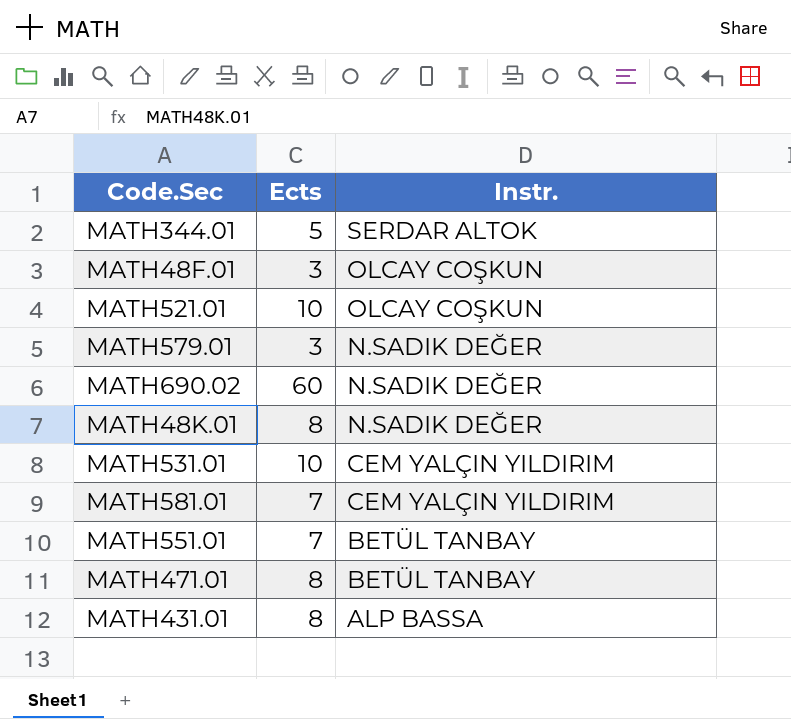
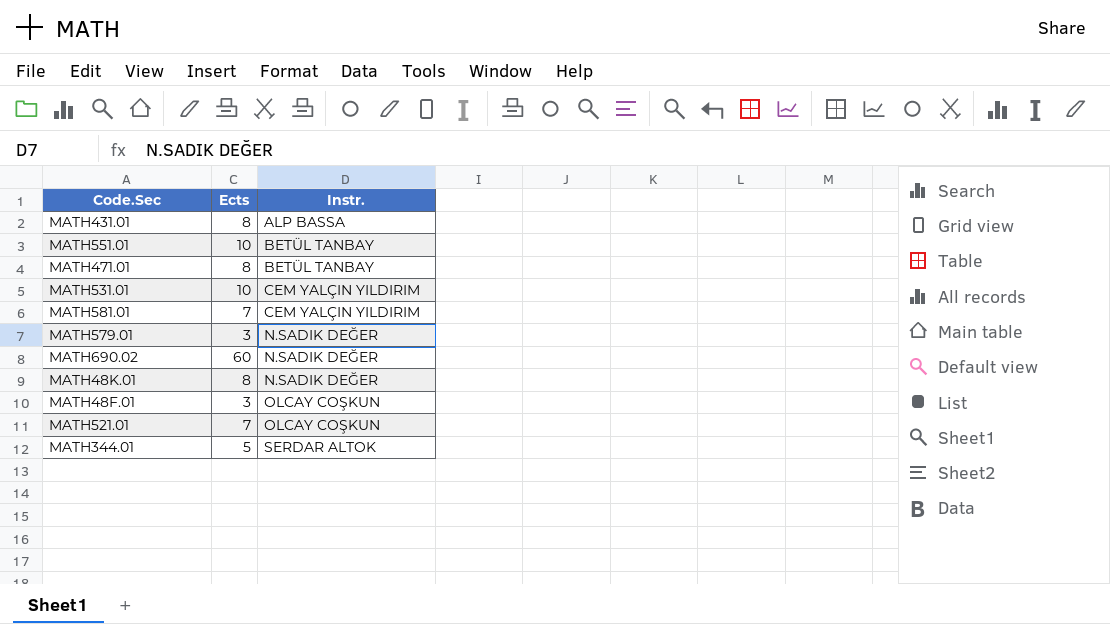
row order: Instr. descending -> Instr. ascending
MATH551.01 | Ects: 7 -> 10
MATH521.01 | Ects: 10 -> 7

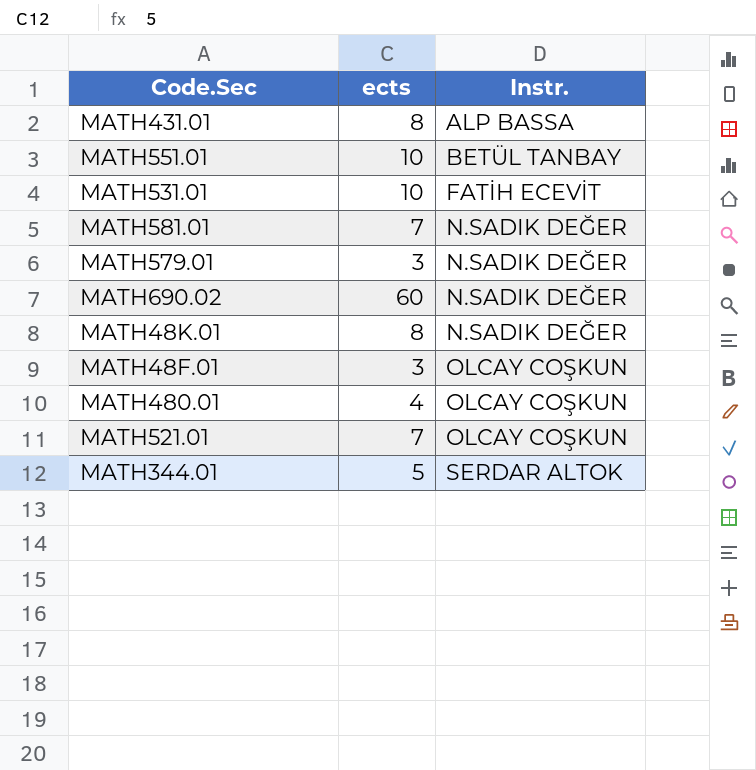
column name: Ects -> ects
row MATH471.01: 8 | BETÜL TANBAY -> none
MATH531.01 | Instr.: CEM YALÇIN YILDIRIM -> FATİH ECEVİT
MATH581.01 | Instr.: CEM YALÇIN YILDIRIM -> N.SADIK DEĞER
row MATH480.01: none -> 4 | OLCAY COŞKUN

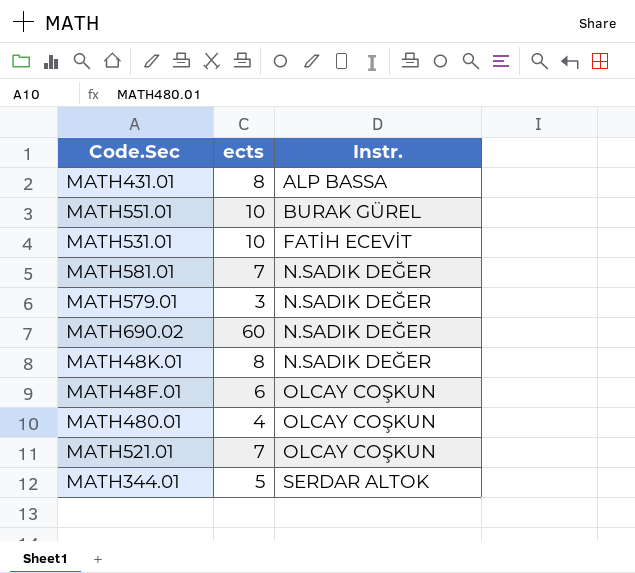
MATH551.01 | Instr.: BETÜL TANBAY -> BURAK GÜREL
MATH48F.01 | ects: 3 -> 6

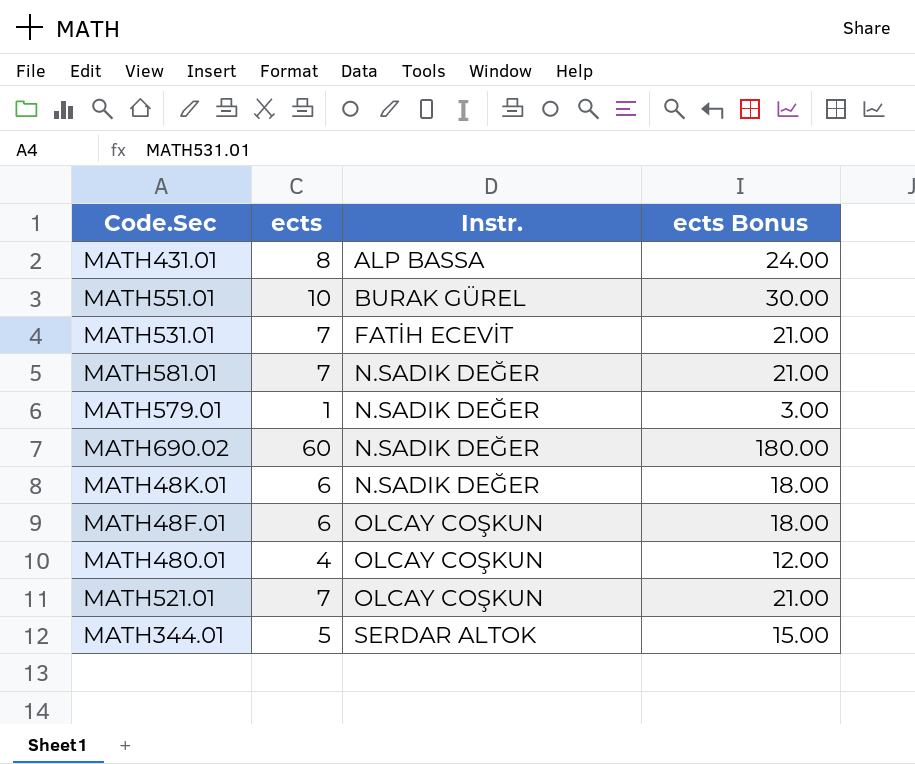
column ects Bonus | formula: none -> [ects] * 3
MATH531.01 | ects: 10 -> 7
MATH579.01 | ects: 3 -> 1
MATH48K.01 | ects: 8 -> 6

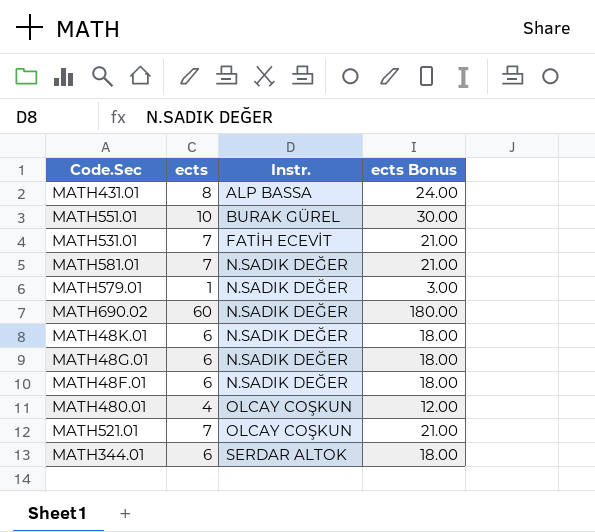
row MATH48G.01: none -> 6 | N.SADIK DEĞER | 18.00
MATH48F.01 | Instr.: OLCAY COŞKUN -> N.SADIK DEĞER
MATH344.01 | ects: 5 -> 6
MATH344.01 | ects Bonus: 15.00 -> 18.00

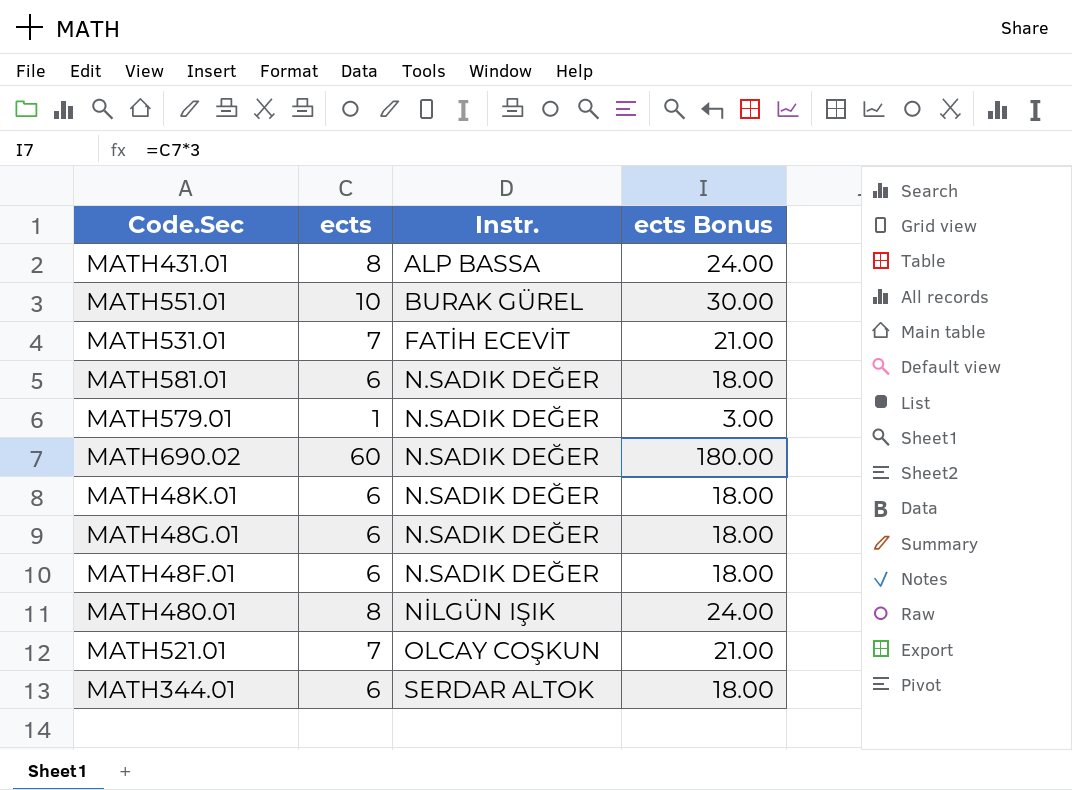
MATH581.01 | ects: 7 -> 6
MATH581.01 | ects Bonus: 21.00 -> 18.00
MATH480.01 | ects: 4 -> 8
MATH480.01 | Instr.: OLCAY COŞKUN -> NİLGÜN IŞIK
MATH480.01 | ects Bonus: 12.00 -> 24.00

